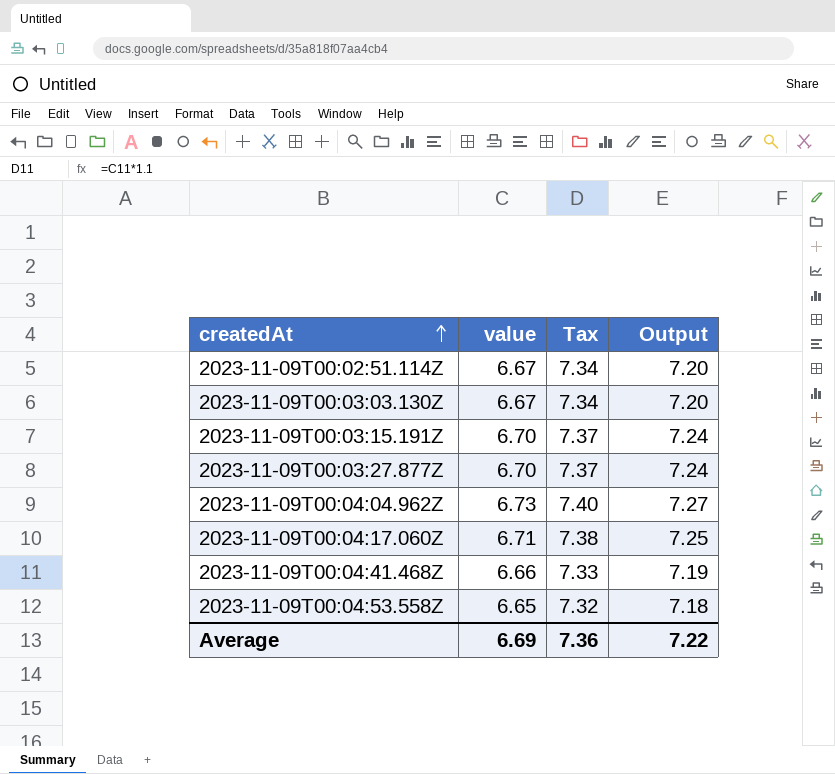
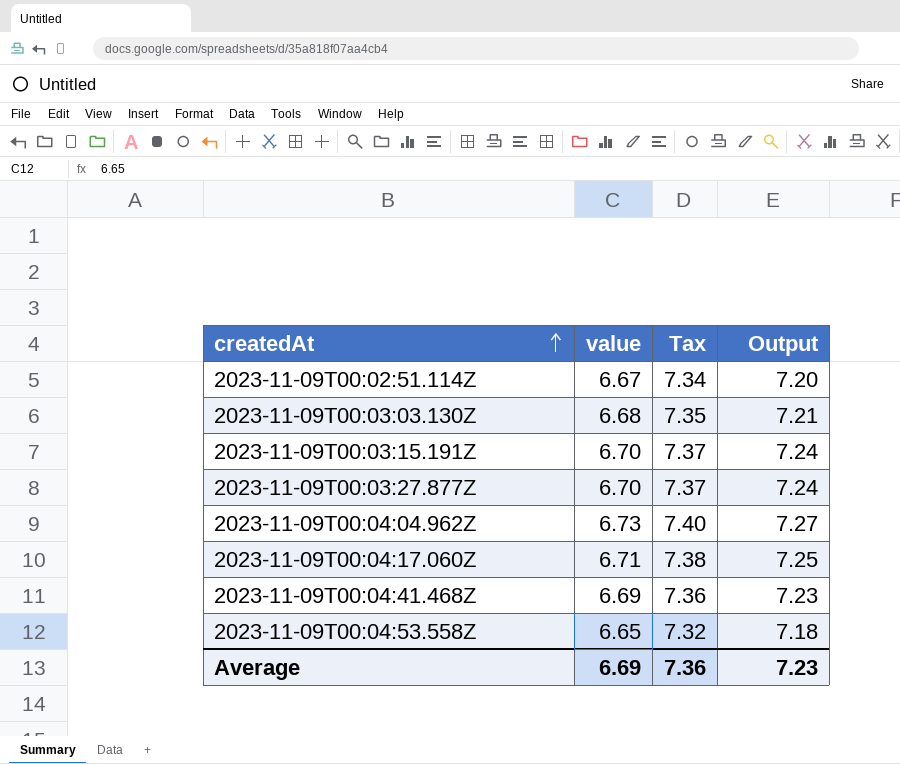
2023-11-09T00:03:03.130Z | value: 6.67 -> 6.68
2023-11-09T00:03:03.130Z | Tax: 7.34 -> 7.35
2023-11-09T00:03:03.130Z | Output: 7.20 -> 7.21
2023-11-09T00:04:41.468Z | value: 6.66 -> 6.69
2023-11-09T00:04:41.468Z | Tax: 7.33 -> 7.36
2023-11-09T00:04:41.468Z | Output: 7.19 -> 7.23
Average | Output: 7.22 -> 7.23

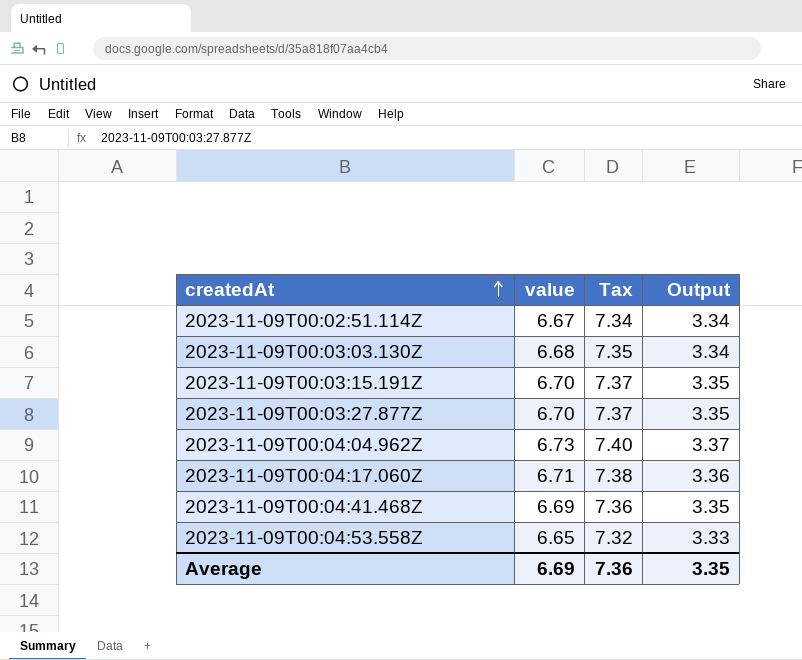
column Output | formula: [value] * 1.08 -> [value] * 0.5
Average | Output: 7.23 -> 3.35

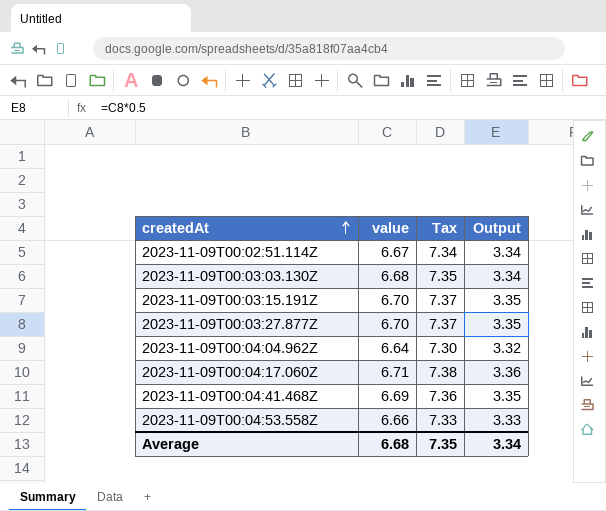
2023-11-09T00:04:04.962Z | value: 6.73 -> 6.64
2023-11-09T00:04:04.962Z | Tax: 7.40 -> 7.30
2023-11-09T00:04:04.962Z | Output: 3.37 -> 3.32
2023-11-09T00:04:53.558Z | value: 6.65 -> 6.66
2023-11-09T00:04:53.558Z | Tax: 7.32 -> 7.33
Average | value: 6.69 -> 6.68
Average | Tax: 7.36 -> 7.35
Average | Output: 3.35 -> 3.34

